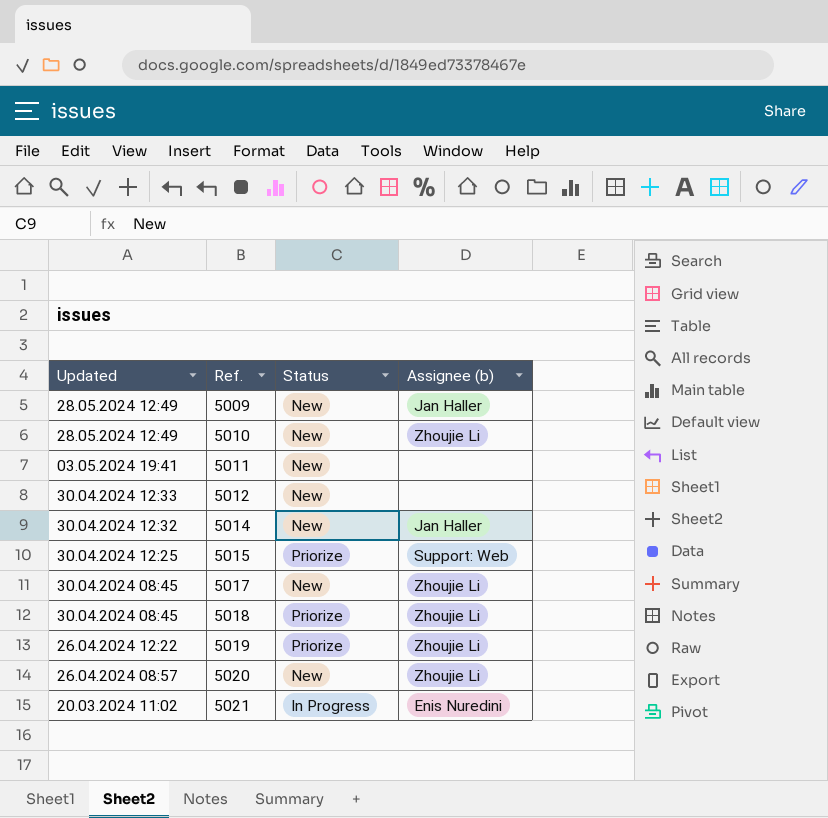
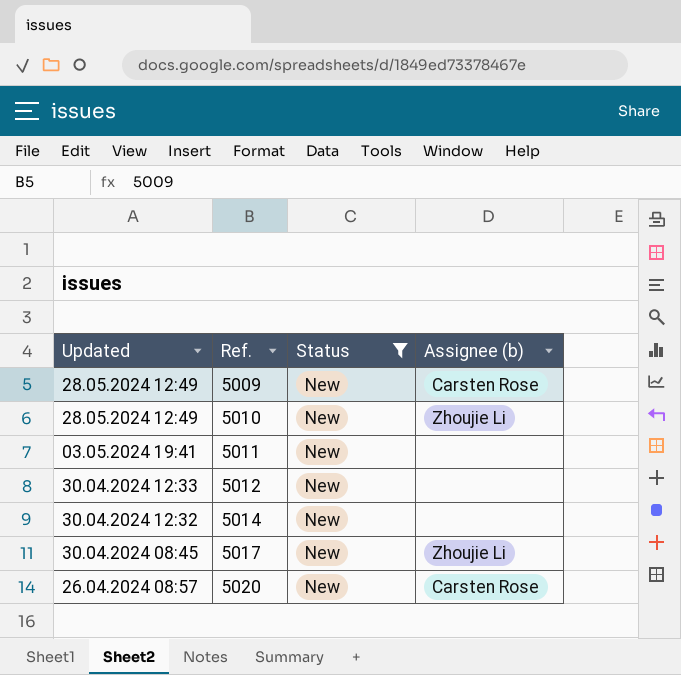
filter: none -> Status = New
5009 | Assignee (b): Jan Haller -> Carsten Rose
5014 | Assignee (b): Jan Haller -> none
5020 | Assignee (b): Zhoujie Li -> Carsten Rose

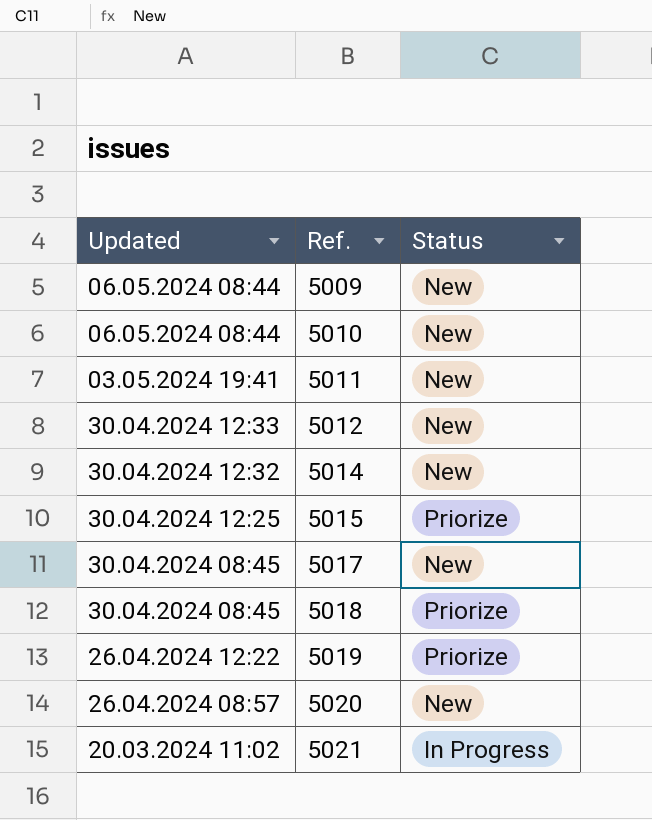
filter: Status = New -> none
column Assignee (b) | position: 4 -> none
5009 | Updated: 28.05.2024 12:49 -> 06.05.2024 08:44
5010 | Updated: 28.05.2024 12:49 -> 06.05.2024 08:44

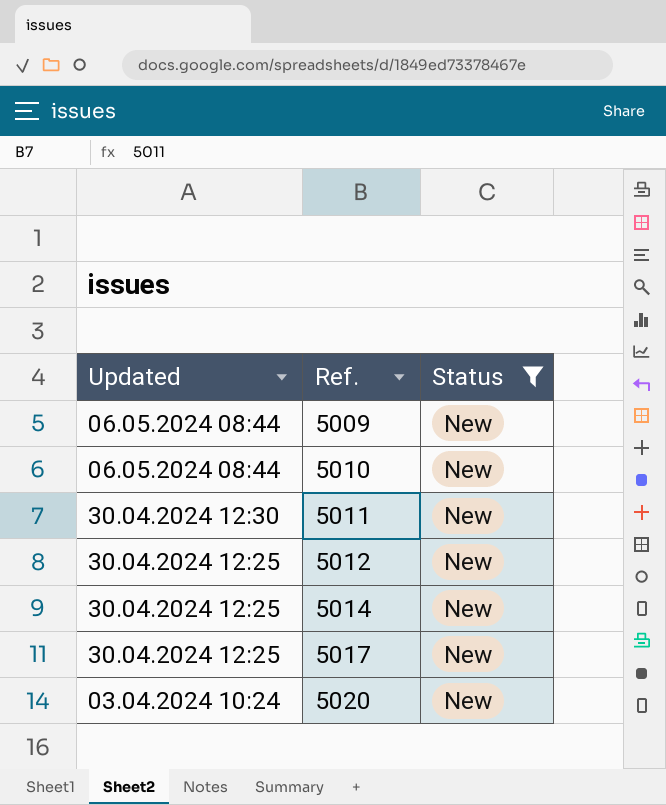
filter: none -> Status = New
5011 | Updated: 03.05.2024 19:41 -> 30.04.2024 12:30
5012 | Updated: 30.04.2024 12:33 -> 30.04.2024 12:25
5014 | Updated: 30.04.2024 12:32 -> 30.04.2024 12:25
5017 | Updated: 30.04.2024 08:45 -> 30.04.2024 12:25
5020 | Updated: 26.04.2024 08:57 -> 03.04.2024 10:24

